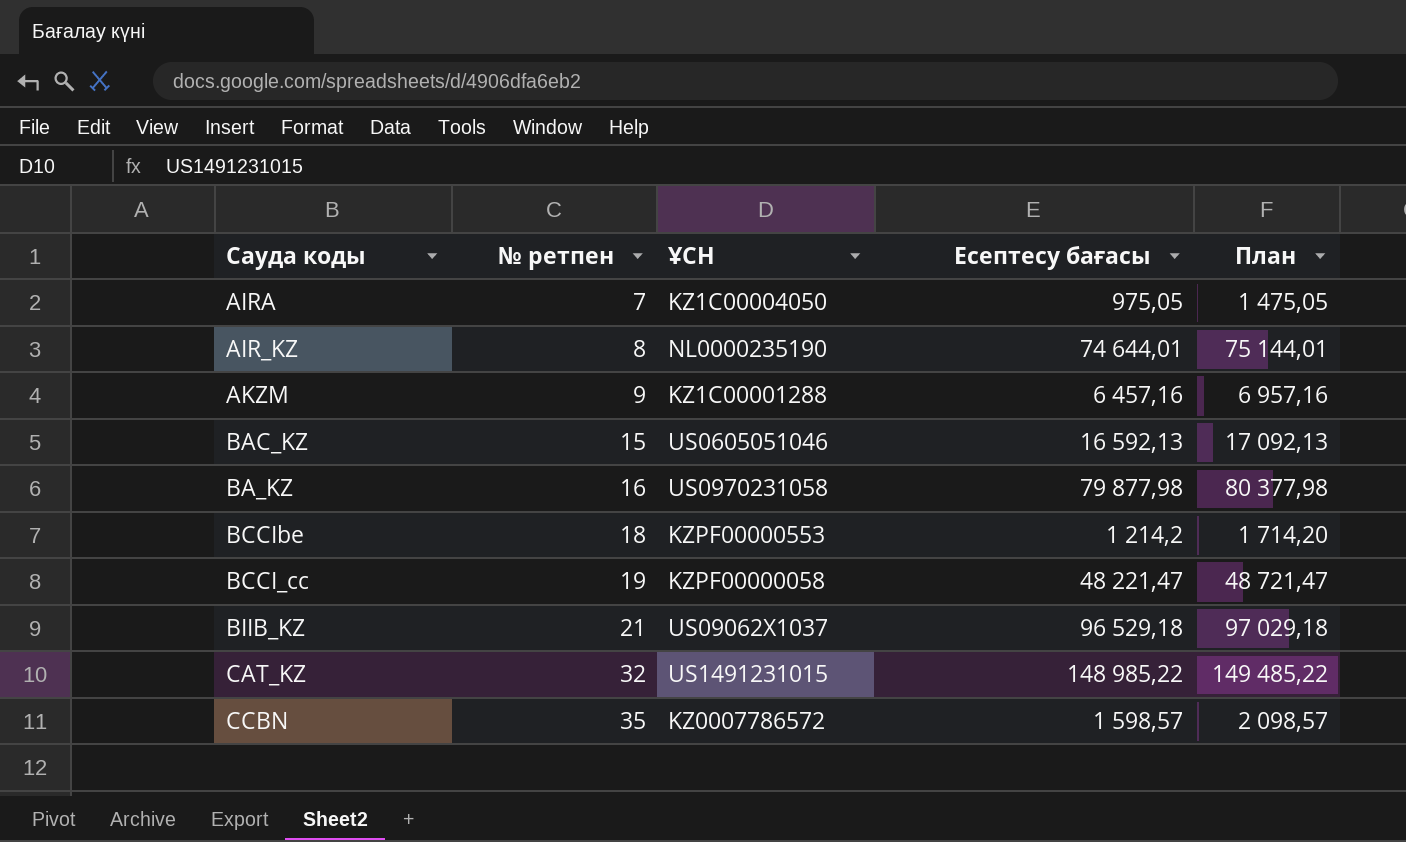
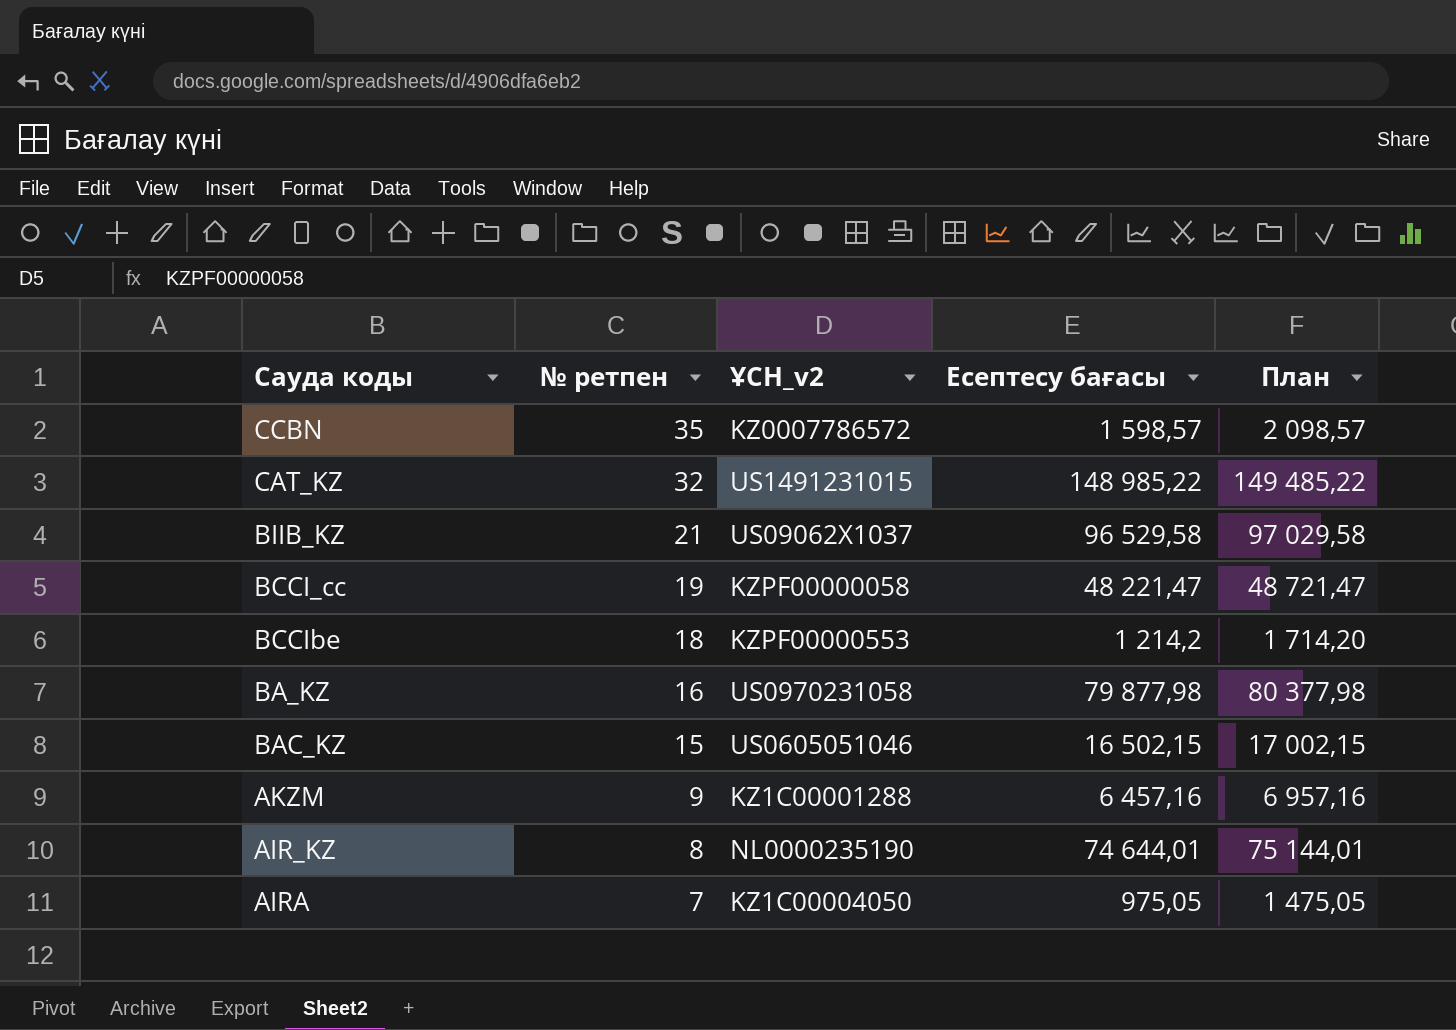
row order: № ретпен ascending -> № ретпен descending
column name: ҰСН -> ҰСН_v2
BIIB_KZ | Есептесу бағасы: 96 529,18 -> 96 529,58
BIIB_KZ | План: 97 029,18 -> 97 029,58
BAC_KZ | Есептесу бағасы: 16 592,13 -> 16 502,15
BAC_KZ | План: 17 092,13 -> 17 002,15

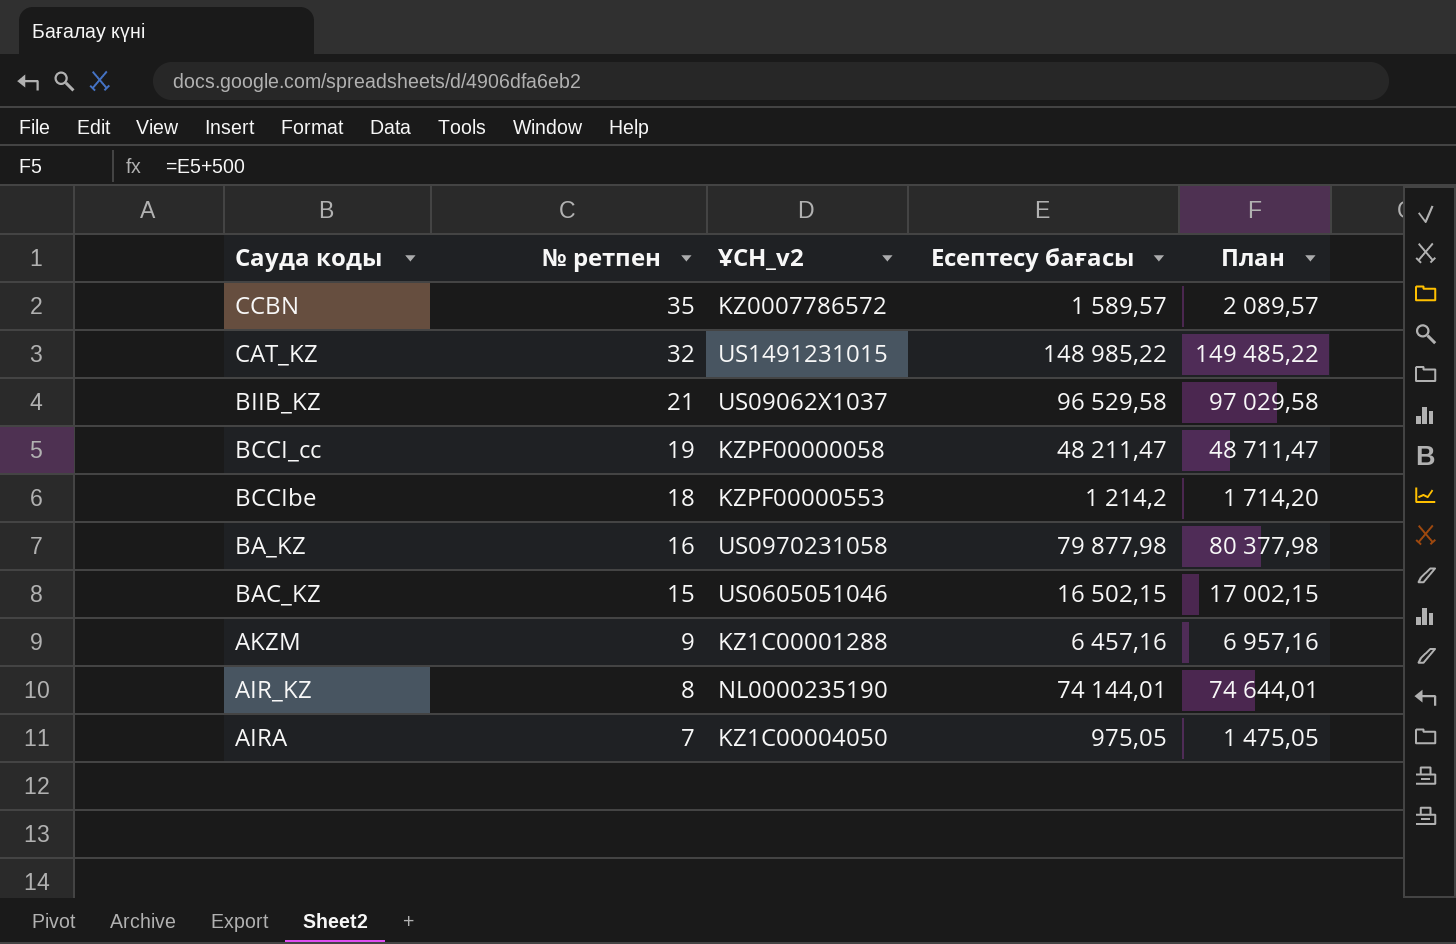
CCBN | Есептесу бағасы: 1 598,57 -> 1 589,57
CCBN | План: 2 098,57 -> 2 089,57
BCCI_cc | Есептесу бағасы: 48 221,47 -> 48 211,47
BCCI_cc | План: 48 721,47 -> 48 711,47
AIR_KZ | Есептесу бағасы: 74 644,01 -> 74 144,01
AIR_KZ | План: 75 144,01 -> 74 644,01

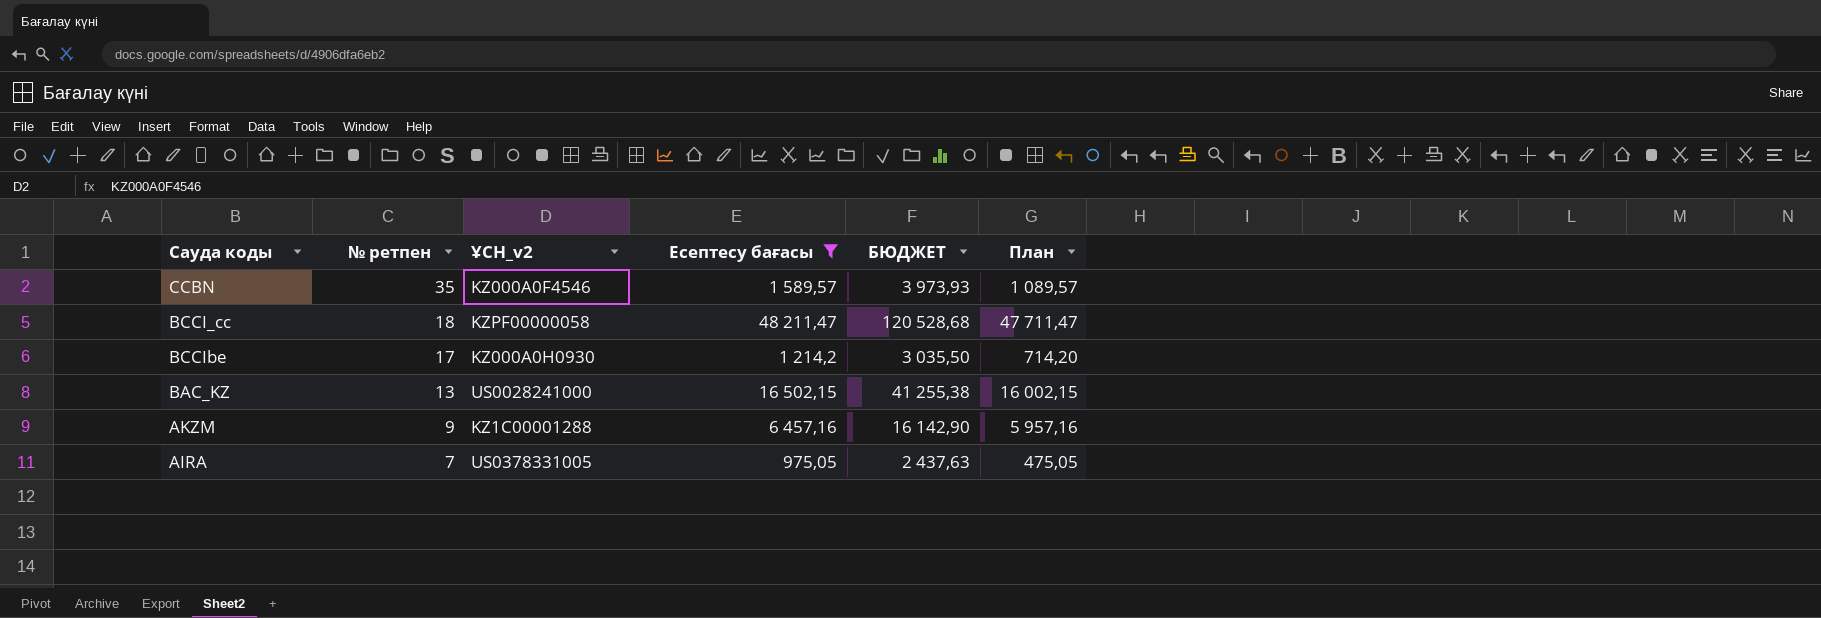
filter: none -> Есептесу бағасы <= 48 211,47
column БЮДЖЕТ | formula: none -> [Есептесу бағасы] * 2,5
column План | formula: [Есептесу бағасы] + 500 -> [Есептесу бағасы] - 500
CCBN | ҰСН_v2: KZ0007786572 -> KZ000A0F4546
BCCI_cc | № ретпен: 19 -> 18
BCCIbe | № ретпен: 18 -> 17
BCCIbe | ҰСН_v2: KZPF00000553 -> KZ000A0H0930
BAC_KZ | № ретпен: 15 -> 13
BAC_KZ | ҰСН_v2: US0605051046 -> US0028241000
AIRA | ҰСН_v2: KZ1C00004050 -> US0378331005

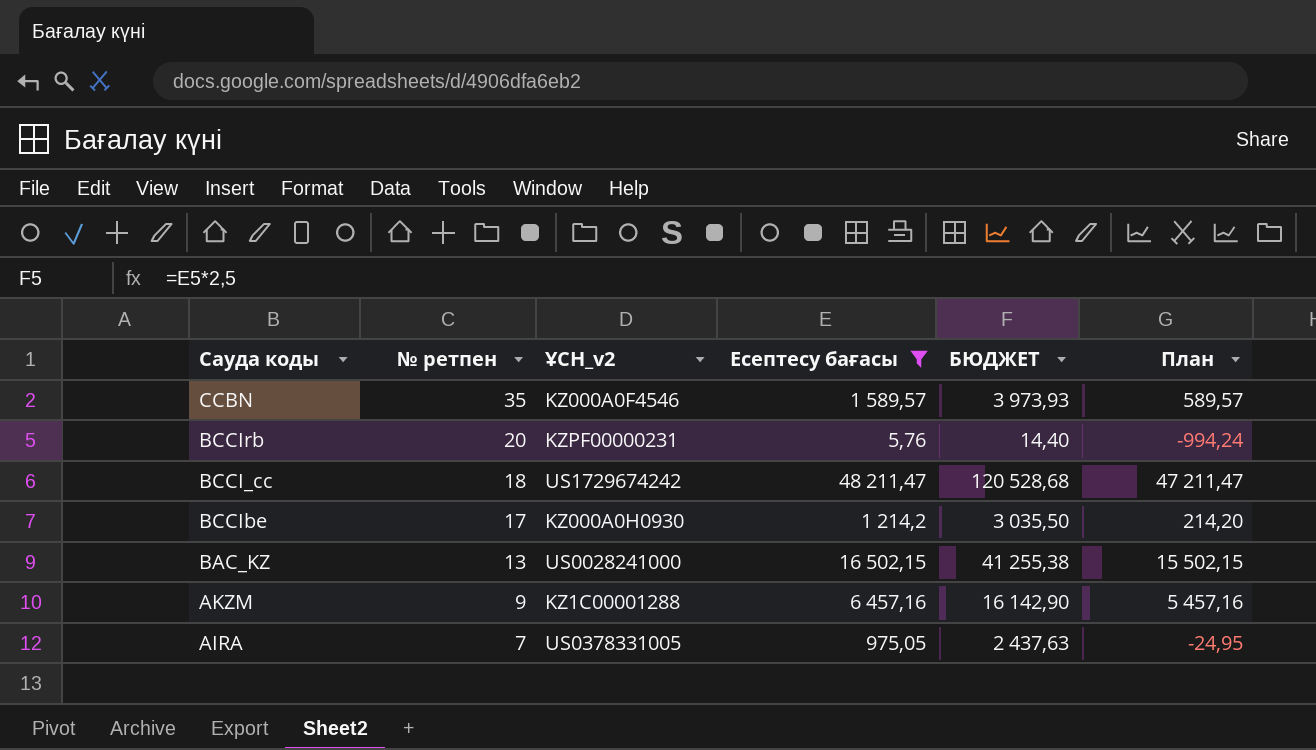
column План | formula: [Есептесу бағасы] - 500 -> [Есептесу бағасы] - 1000
row BCCIrb: none -> 20 | KZPF00000231 | 5,76 | 14,40 | -994,24
BCCI_cc | ҰСН_v2: KZPF00000058 -> US1729674242

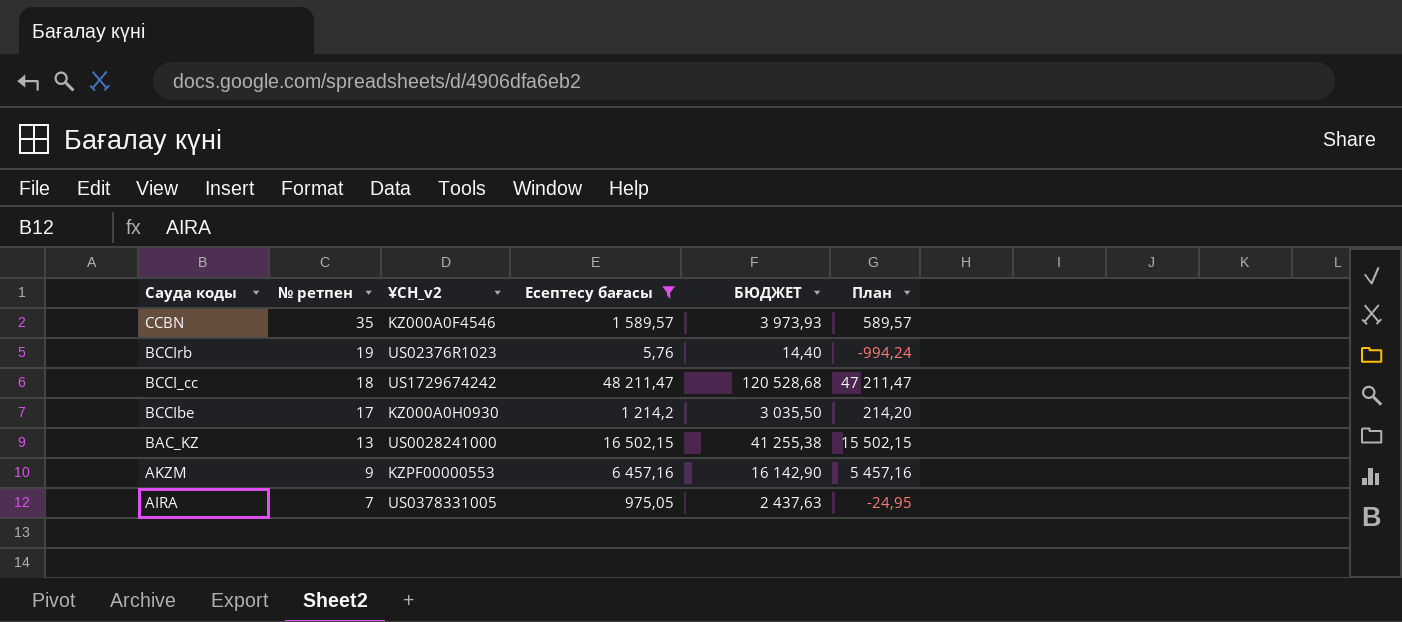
BCCIrb | № ретпен: 20 -> 19
BCCIrb | ҰСН_v2: KZPF00000231 -> US02376R1023
AKZM | ҰСН_v2: KZ1C00001288 -> KZPF00000553

